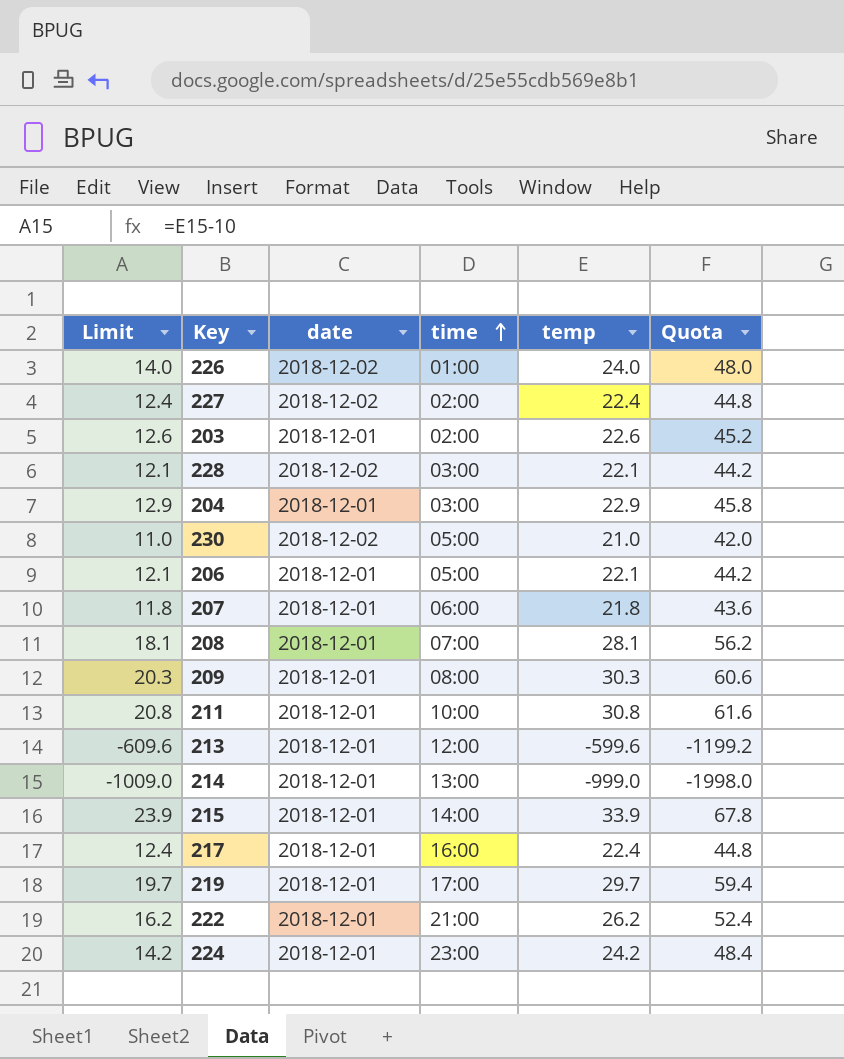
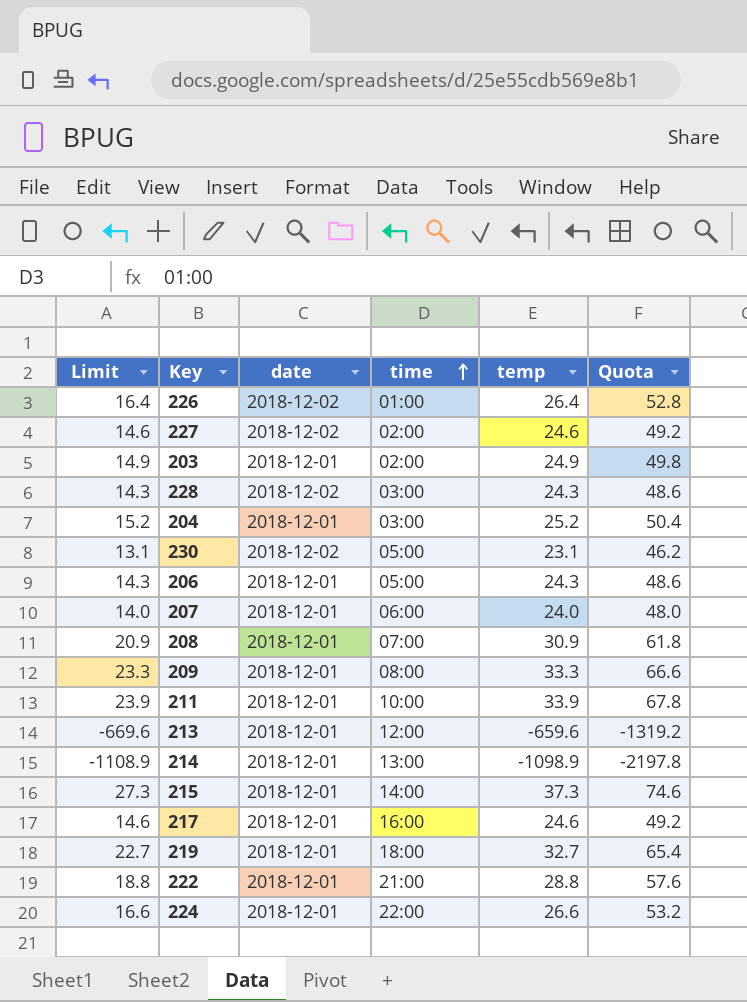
226 | Limit: 14.0 -> 16.4
226 | temp: 24.0 -> 26.4
226 | Quota: 48.0 -> 52.8
227 | Limit: 12.4 -> 14.6
227 | temp: 22.4 -> 24.6
227 | Quota: 44.8 -> 49.2
203 | Limit: 12.6 -> 14.9
203 | temp: 22.6 -> 24.9
203 | Quota: 45.2 -> 49.8
228 | Limit: 12.1 -> 14.3
228 | temp: 22.1 -> 24.3
228 | Quota: 44.2 -> 48.6
204 | Limit: 12.9 -> 15.2
204 | temp: 22.9 -> 25.2
204 | Quota: 45.8 -> 50.4
230 | Limit: 11.0 -> 13.1
230 | temp: 21.0 -> 23.1
230 | Quota: 42.0 -> 46.2
206 | Limit: 12.1 -> 14.3
206 | temp: 22.1 -> 24.3
206 | Quota: 44.2 -> 48.6
207 | Limit: 11.8 -> 14.0
207 | temp: 21.8 -> 24.0
207 | Quota: 43.6 -> 48.0
208 | Limit: 18.1 -> 20.9
208 | temp: 28.1 -> 30.9
208 | Quota: 56.2 -> 61.8
209 | Limit: 20.3 -> 23.3
209 | temp: 30.3 -> 33.3
209 | Quota: 60.6 -> 66.6
211 | Limit: 20.8 -> 23.9
211 | temp: 30.8 -> 33.9
211 | Quota: 61.6 -> 67.8
213 | Limit: -609.6 -> -669.6
213 | temp: -599.6 -> -659.6
213 | Quota: -1199.2 -> -1319.2
214 | Limit: -1009.0 -> -1108.9
214 | temp: -999.0 -> -1098.9
214 | Quota: -1998.0 -> -2197.8
215 | Limit: 23.9 -> 27.3
215 | temp: 33.9 -> 37.3
215 | Quota: 67.8 -> 74.6
217 | Limit: 12.4 -> 14.6
217 | temp: 22.4 -> 24.6
217 | Quota: 44.8 -> 49.2
219 | Limit: 19.7 -> 22.7
219 | time: 17:00 -> 18:00
219 | temp: 29.7 -> 32.7
219 | Quota: 59.4 -> 65.4
222 | Limit: 16.2 -> 18.8
222 | temp: 26.2 -> 28.8
222 | Quota: 52.4 -> 57.6
224 | Limit: 14.2 -> 16.6
224 | time: 23:00 -> 22:00
224 | temp: 24.2 -> 26.6
224 | Quota: 48.4 -> 53.2

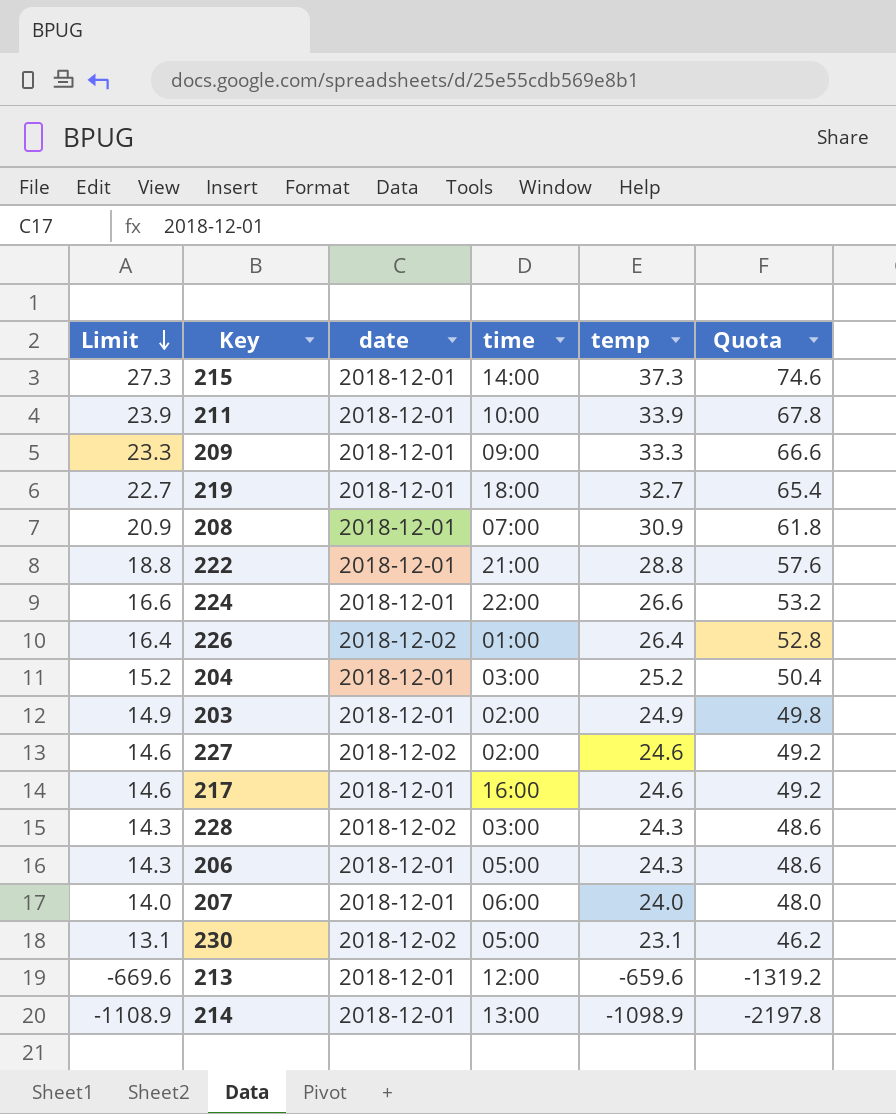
row order: time ascending -> Limit descending
209 | time: 08:00 -> 09:00

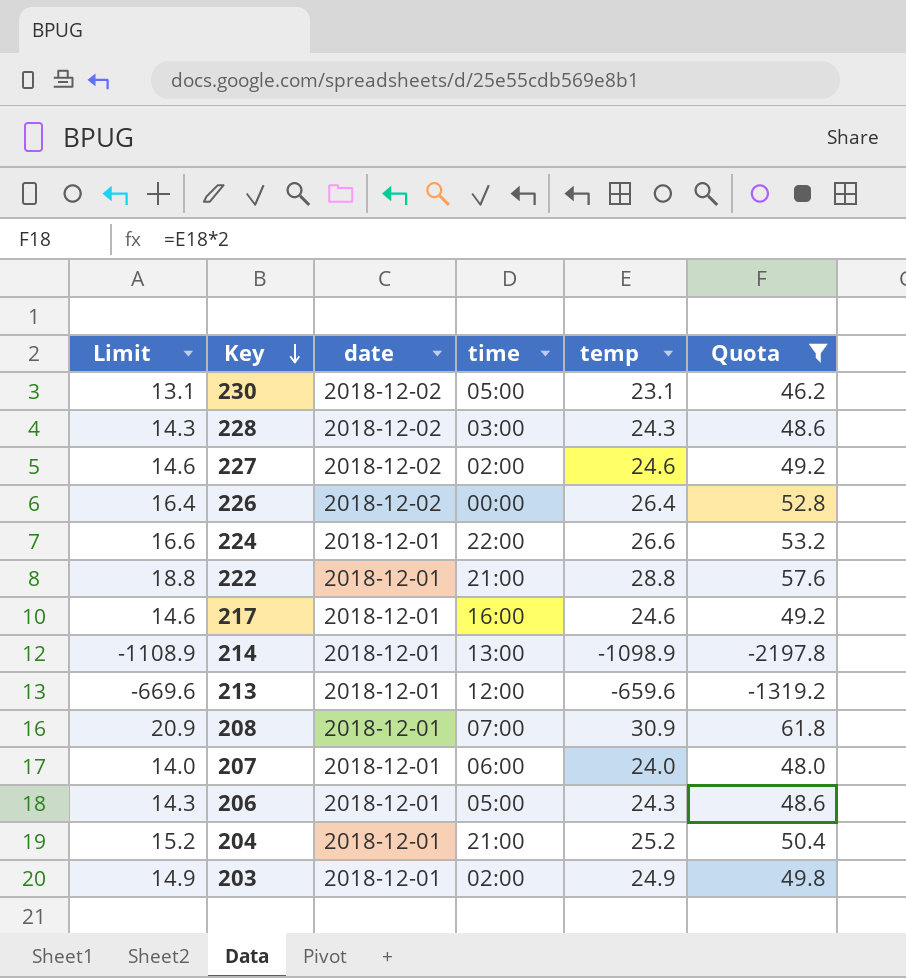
filter: none -> Quota <= 61.8
row order: Limit descending -> Key descending
226 | time: 01:00 -> 00:00
204 | time: 03:00 -> 21:00

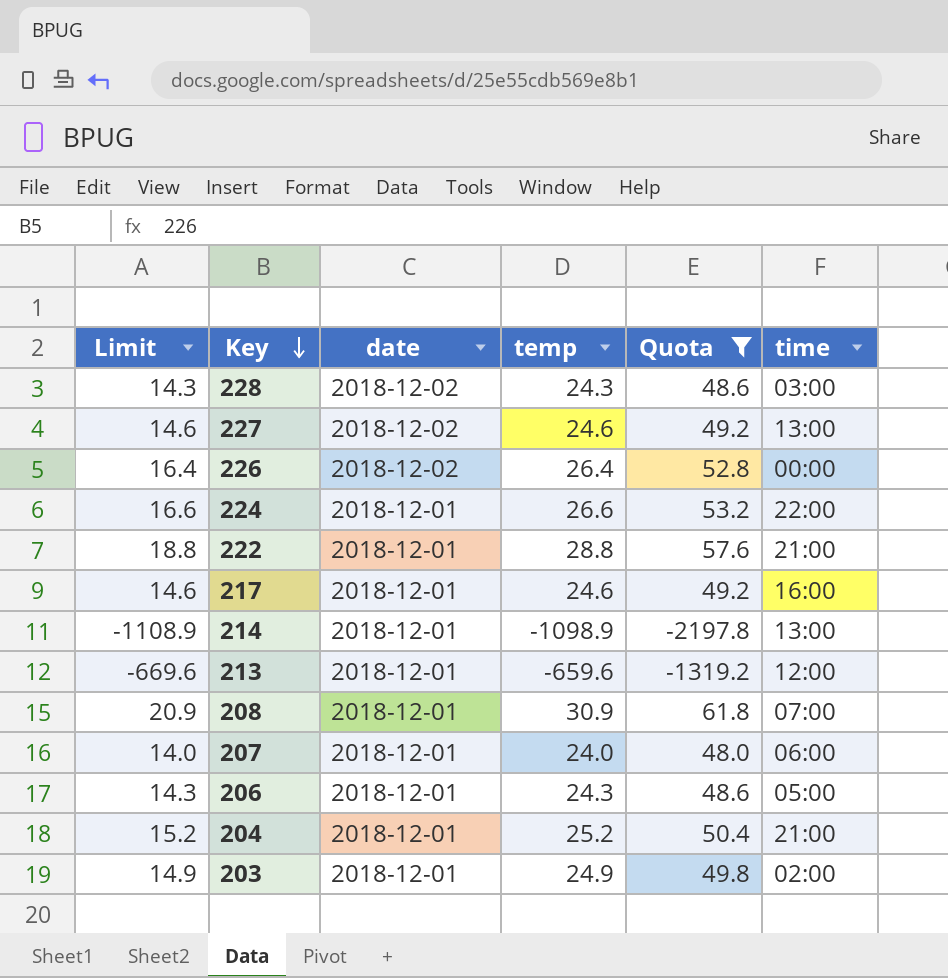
column time | position: 4 -> 6
row 230: 13.1 | 2018-12-02 | 05:00 | 23.1 | 46.2 -> none
227 | time: 02:00 -> 13:00

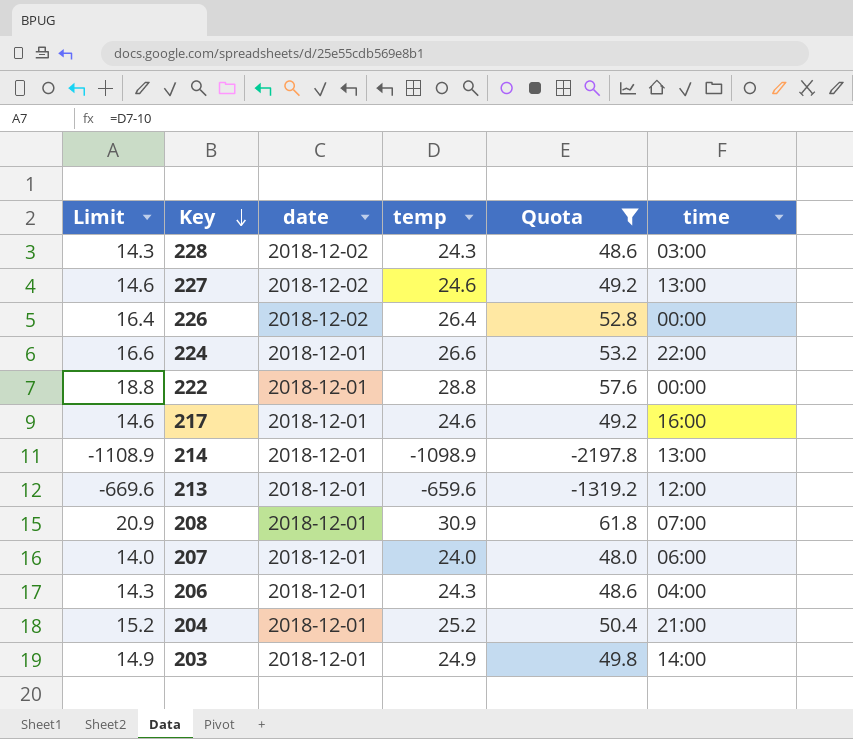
222 | time: 21:00 -> 00:00
206 | time: 05:00 -> 04:00
203 | time: 02:00 -> 14:00

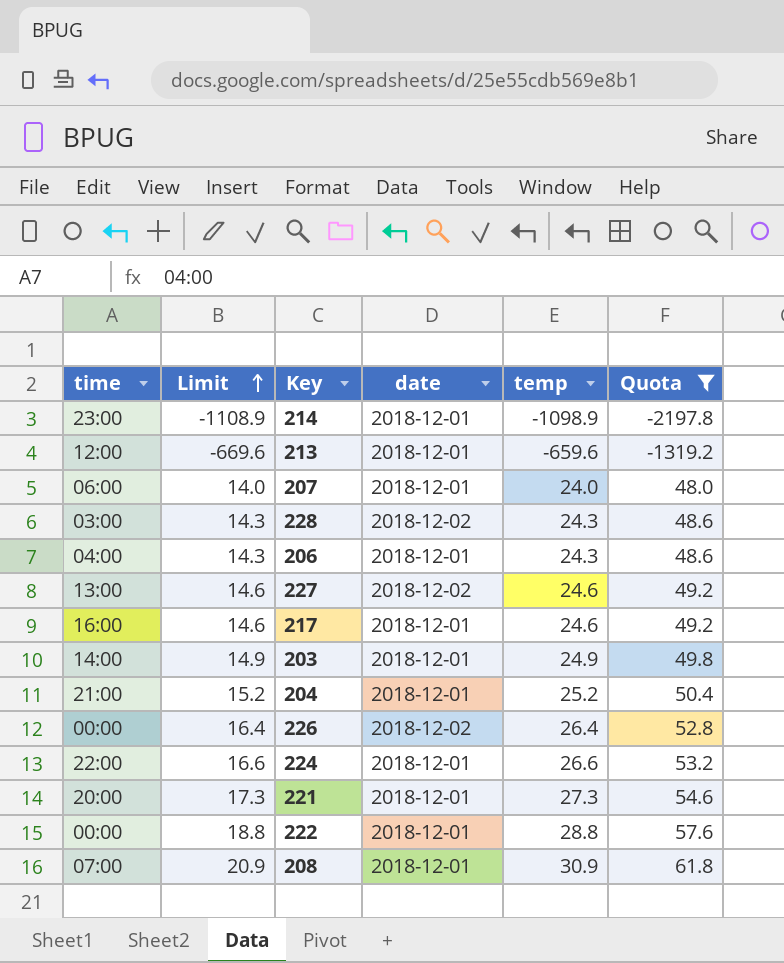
row order: Key descending -> Limit ascending
column time | position: 6 -> 1
214 | time: 13:00 -> 23:00
row 221: none -> 20:00 | 17.3 | 2018-12-01 | 27.3 | 54.6

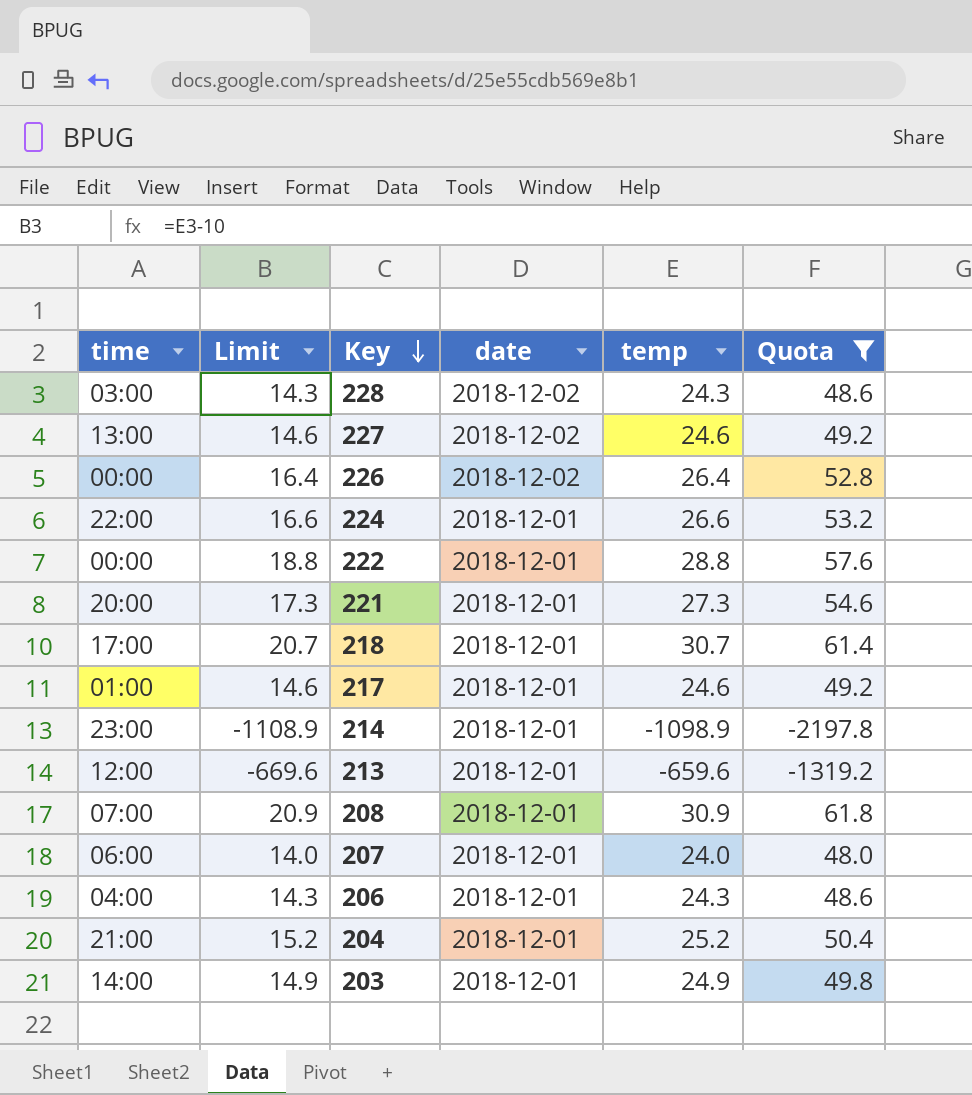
row order: Limit ascending -> Key descending
row 218: none -> 17:00 | 20.7 | 2018-12-01 | 30.7 | 61.4
217 | time: 16:00 -> 01:00

